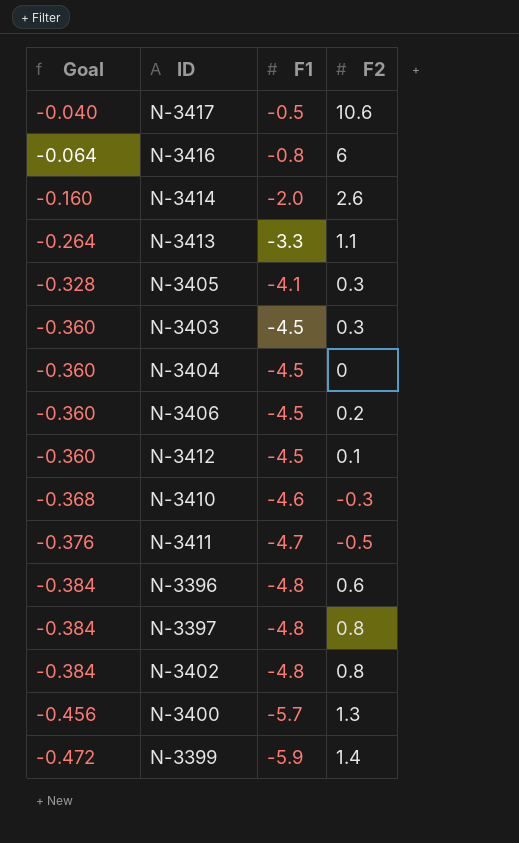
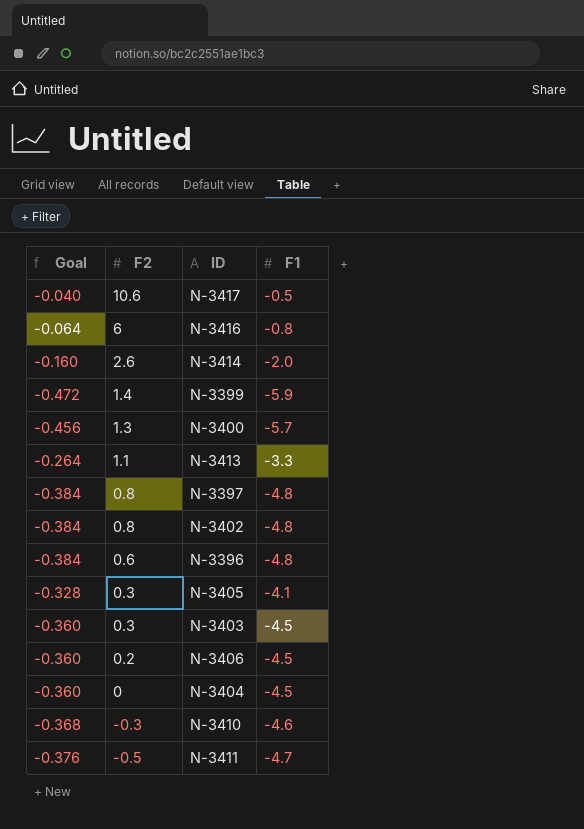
row order: Goal descending -> F2 descending
column F2 | position: 4 -> 2
row N-3412: -0.360 | -4.5 | 0.1 -> none

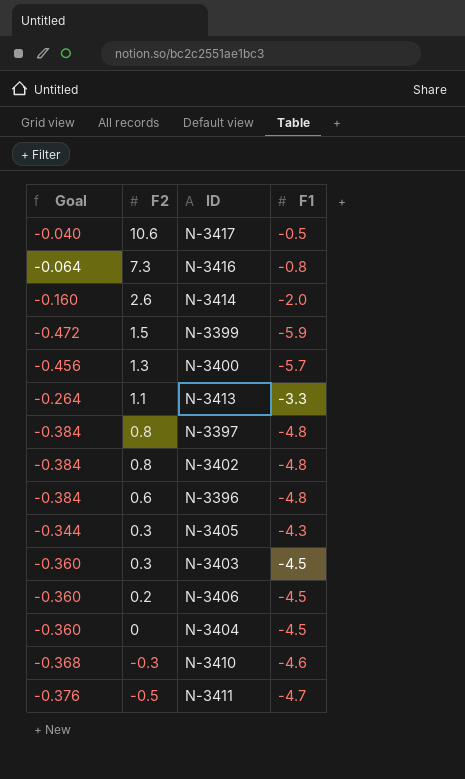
N-3416 | F2: 6 -> 7.3
N-3399 | F2: 1.4 -> 1.5
N-3405 | Goal: -0.328 -> -0.344
N-3405 | F1: -4.1 -> -4.3

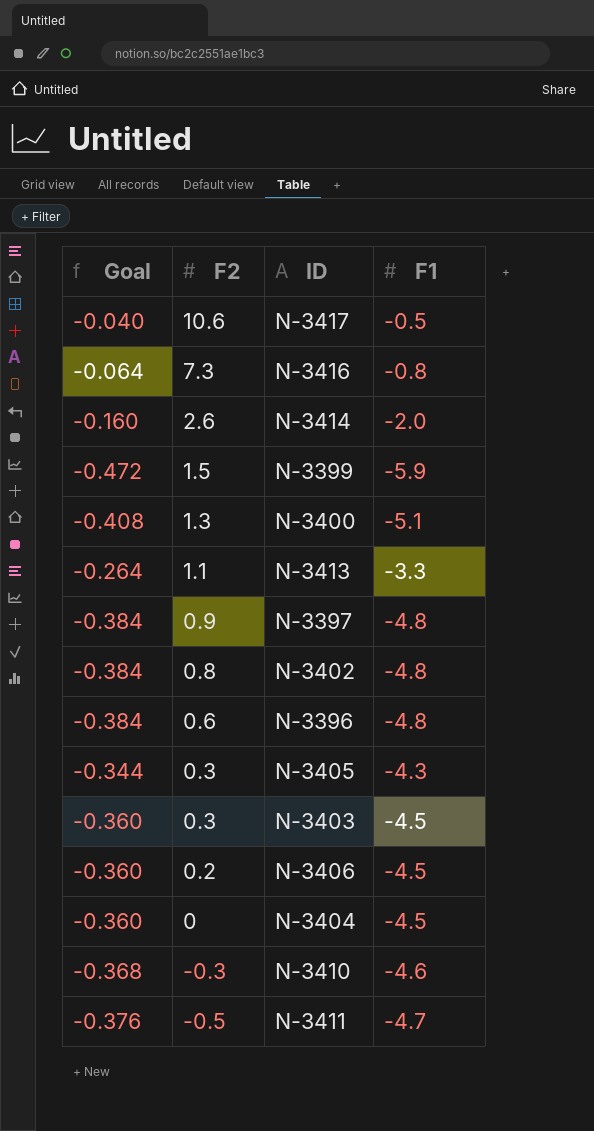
N-3400 | Goal: -0.456 -> -0.408
N-3400 | F1: -5.7 -> -5.1
N-3397 | F2: 0.8 -> 0.9

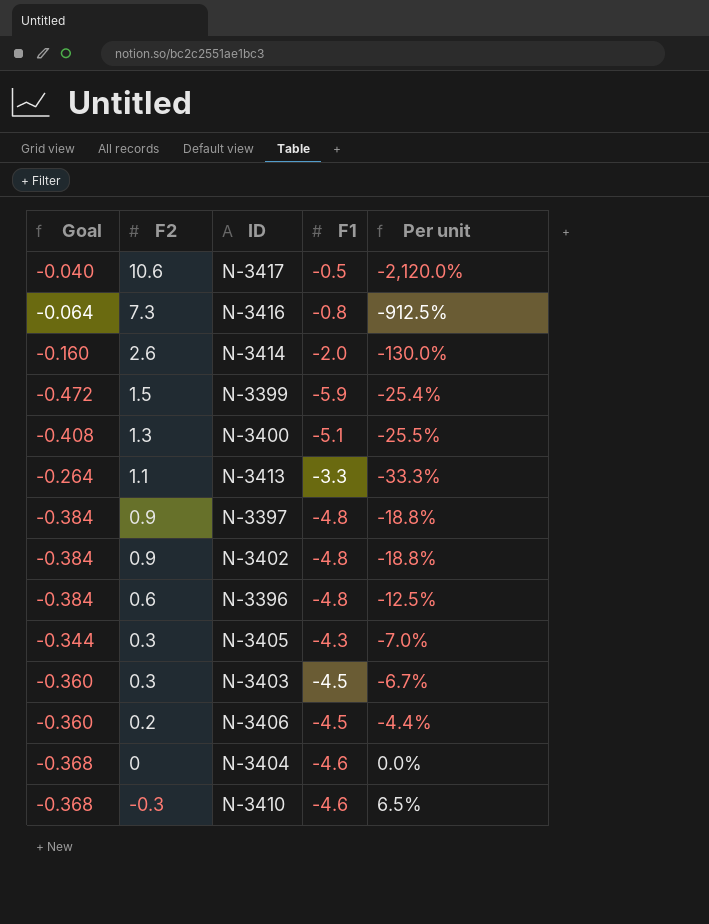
column Per unit | formula: none -> [F2] / [F1]
row N-3411: -0.376 | -0.5 | -4.7 -> none
N-3402 | F2: 0.8 -> 0.9
N-3404 | Goal: -0.360 -> -0.368
N-3404 | F1: -4.5 -> -4.6

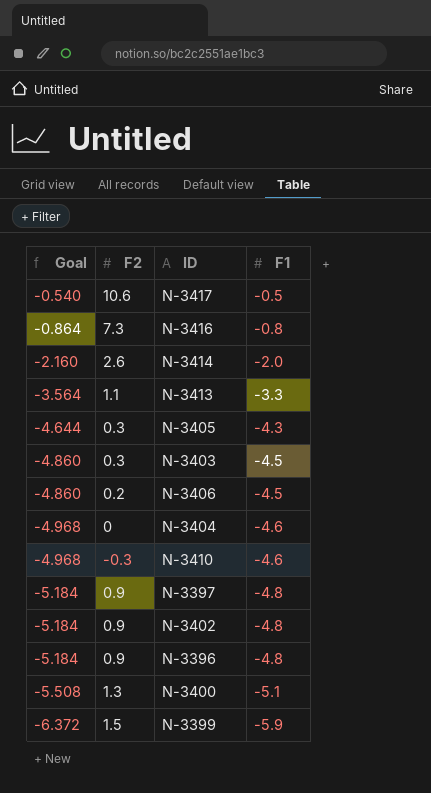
row order: F2 descending -> Goal descending
column Per unit | formula: [F2] / [F1] -> none
column Goal | formula: [F1] * 0.08 -> [F1] * 1.08
N-3396 | F2: 0.6 -> 0.9

